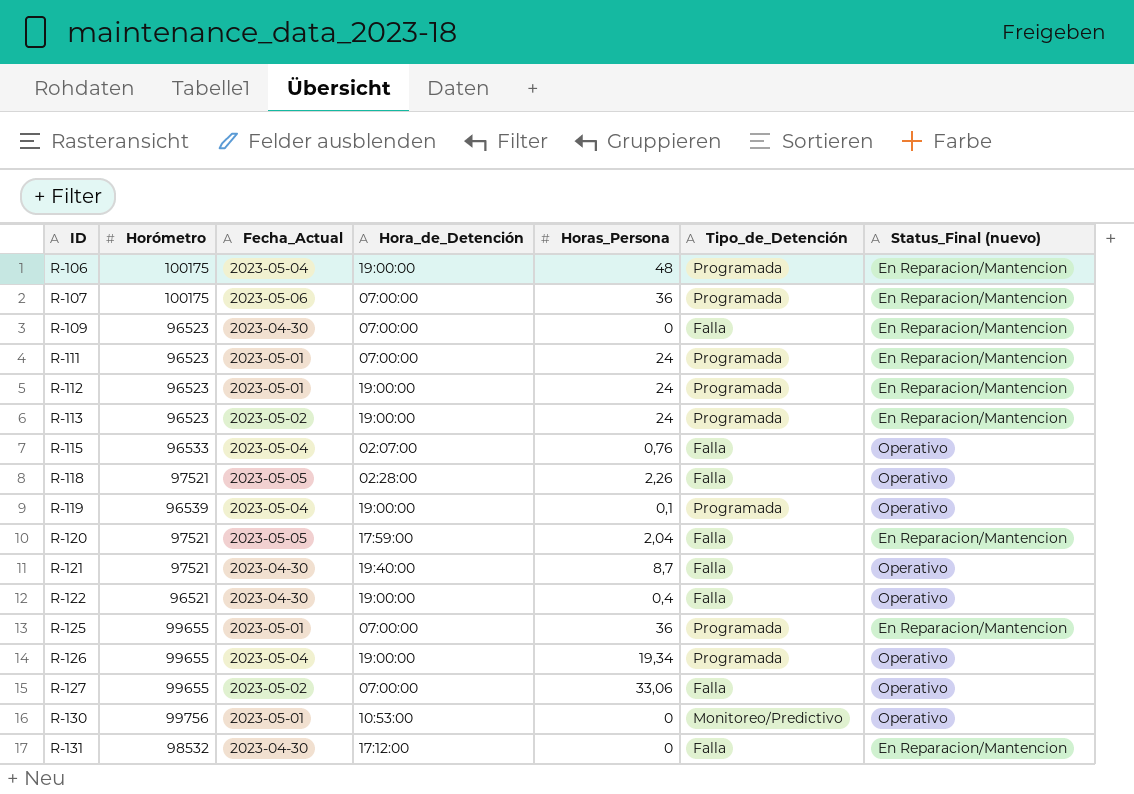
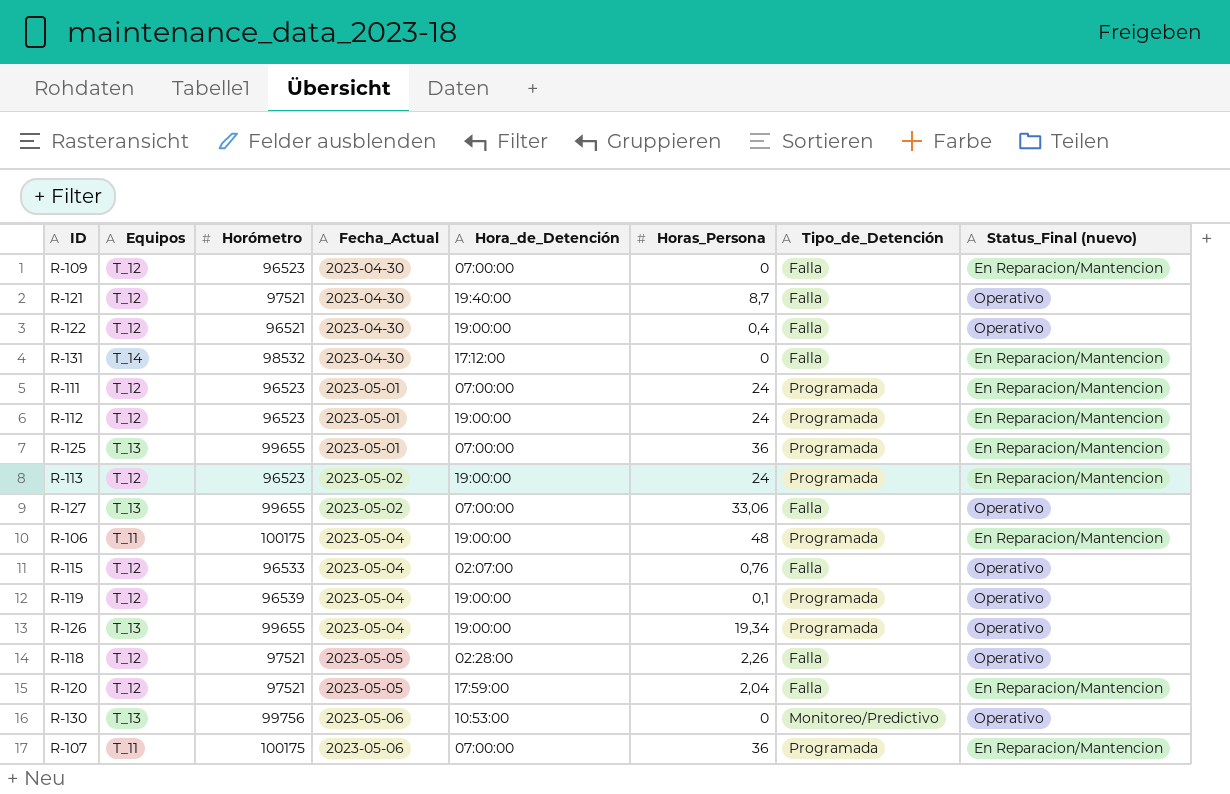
row order: ID ascending -> Fecha_Actual ascending
column Equipos | position: none -> 2
R-130 | Fecha_Actual: 2023-05-01 -> 2023-05-06

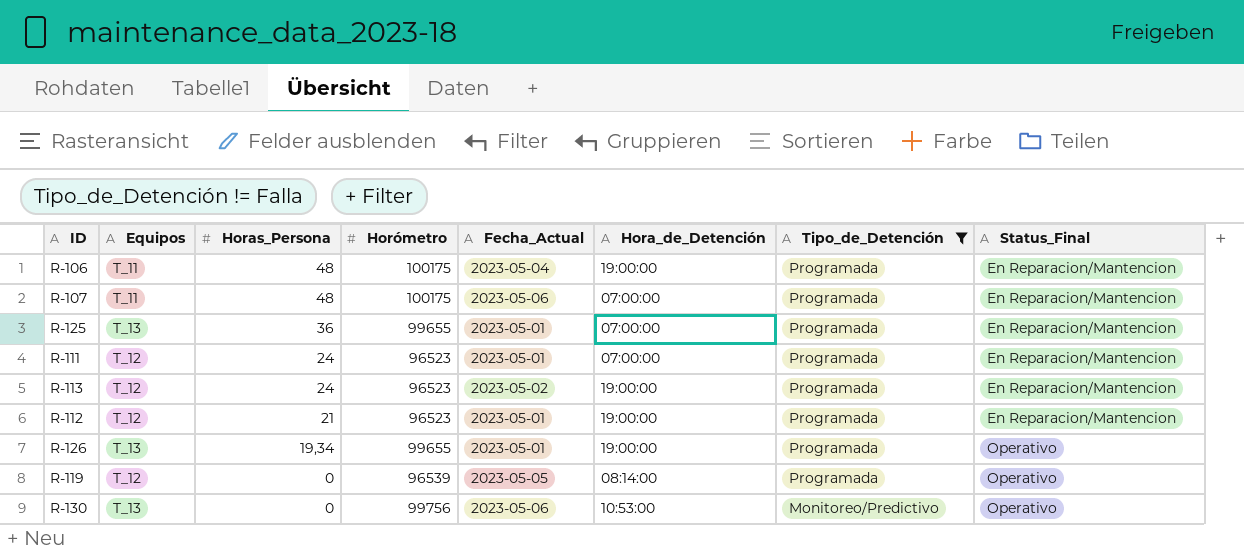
filter: none -> Tipo_de_Detención != Falla
row order: Fecha_Actual ascending -> Horas_Persona descending
column Horas_Persona | position: 6 -> 3
column name: Status_Final (nuevo) -> Status_Final
R-107 | Horas_Persona: 36 -> 48
R-112 | Horas_Persona: 24 -> 21
R-126 | Fecha_Actual: 2023-05-04 -> 2023-05-01
R-119 | Horas_Persona: 0,1 -> 0
R-119 | Fecha_Actual: 2023-05-04 -> 2023-05-05
R-119 | Hora_de_Detención: 19:00:00 -> 08:14:00

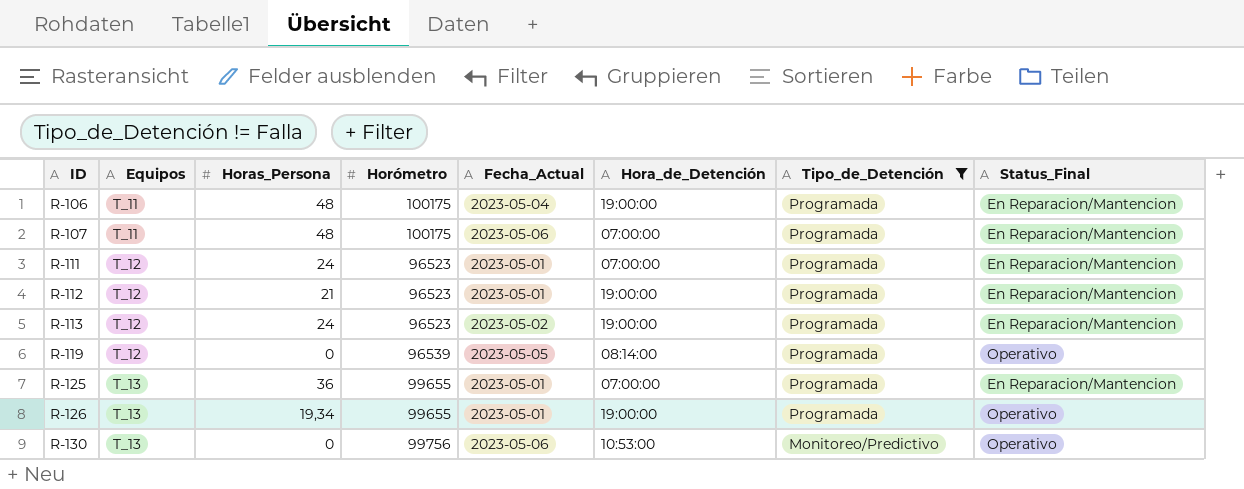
row order: Horas_Persona descending -> ID ascending

